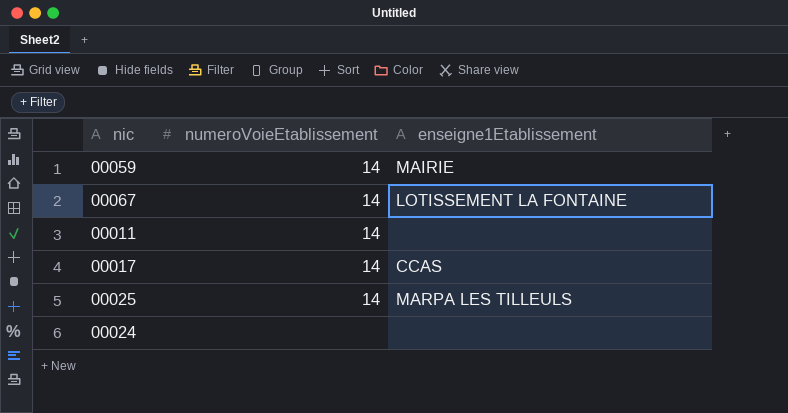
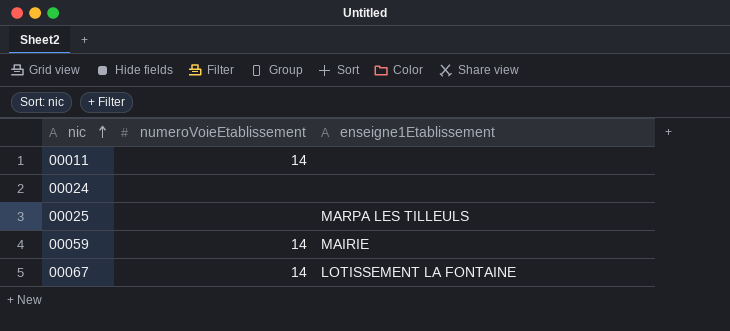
row order: none -> nic ascending
row 00017: 14 | CCAS -> none
00025 | numeroVoieEtablissement: 14 -> none

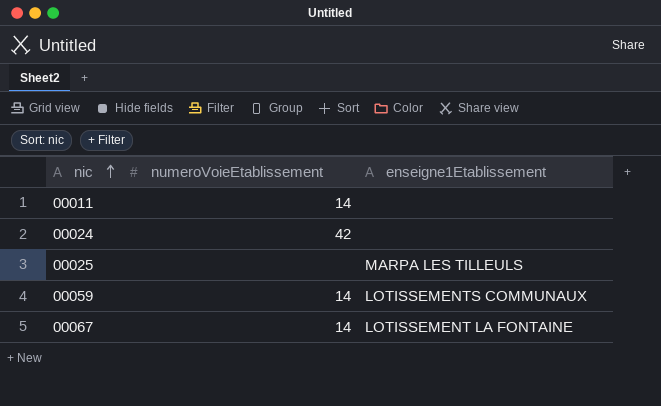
00024 | numeroVoieEtablissement: none -> 42
00059 | enseigne1Etablissement: MAIRIE -> LOTISSEMENTS COMMUNAUX

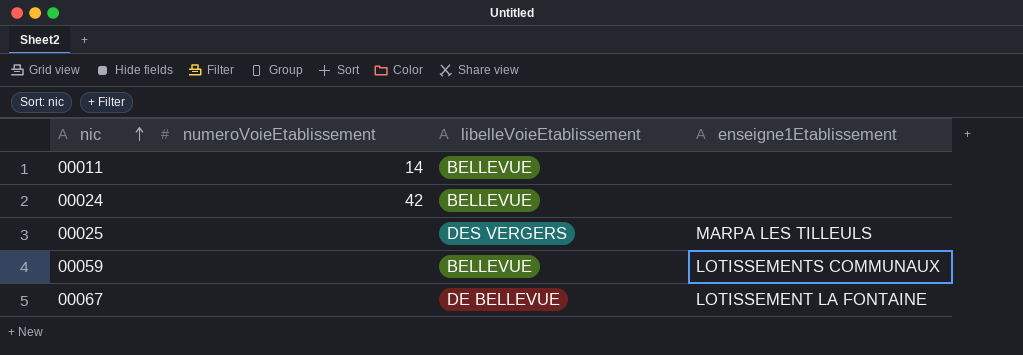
column libelleVoieEtablissement | position: none -> 3
00059 | numeroVoieEtablissement: 14 -> none
00067 | numeroVoieEtablissement: 14 -> none

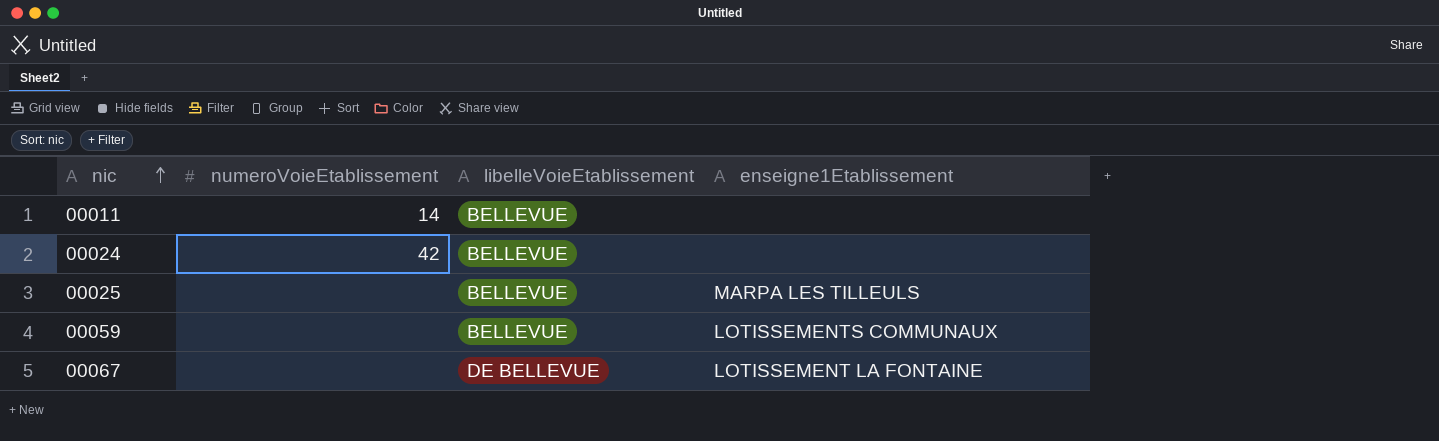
00025 | libelleVoieEtablissement: DES VERGERS -> BELLEVUE

